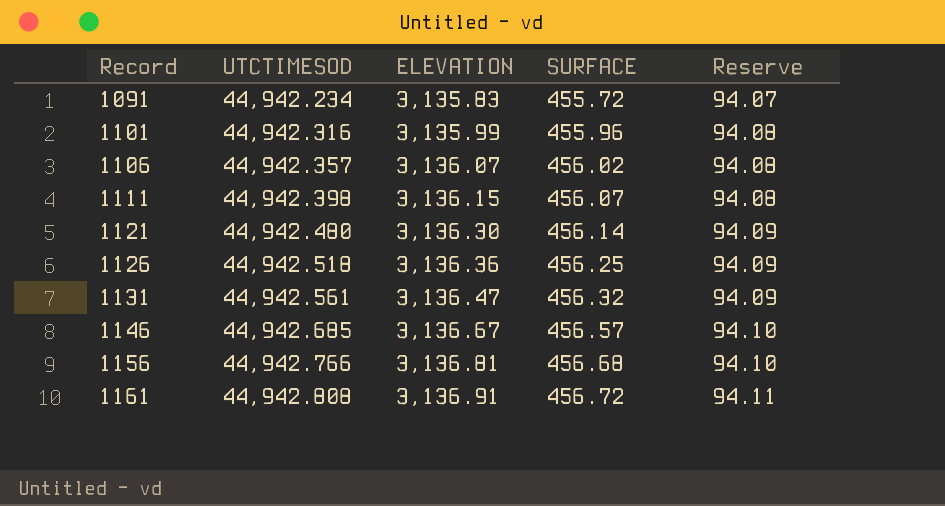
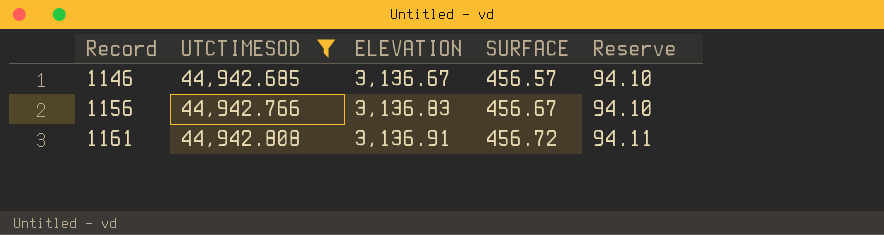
filter: none -> UTCTIMESOD >= 44,942.685
1156 | ELEVATION: 3,136.81 -> 3,136.83
1156 | SURFACE: 456.68 -> 456.67

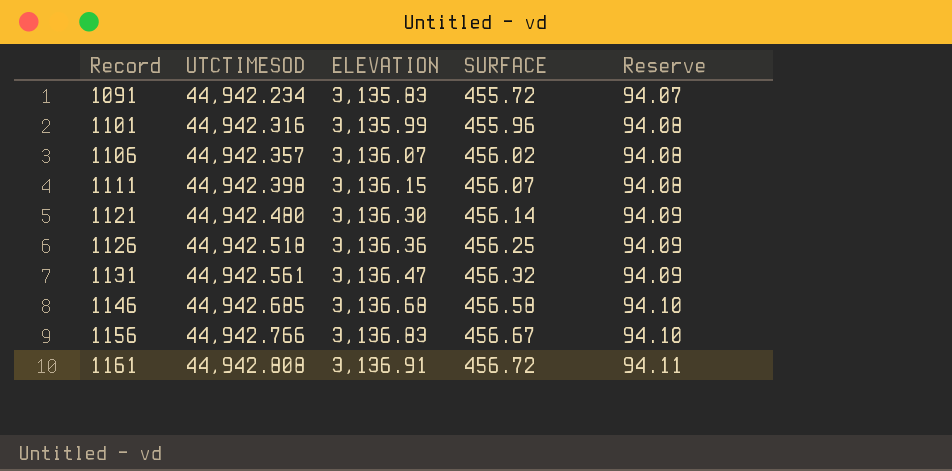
filter: UTCTIMESOD >= 44,942.685 -> none
1146 | ELEVATION: 3,136.67 -> 3,136.68
1146 | SURFACE: 456.57 -> 456.58

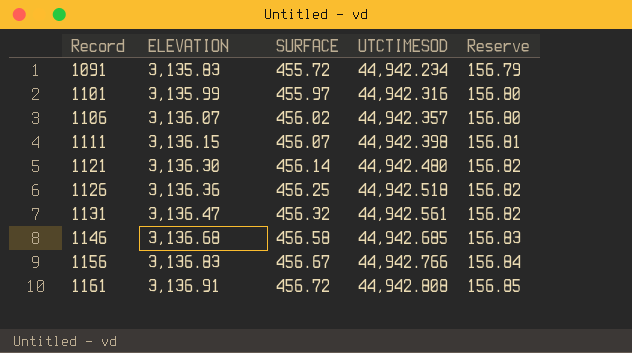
column UTCTIMESOD | position: 2 -> 4
column Reserve | formula: [ELEVATION] * 0.03 -> [ELEVATION] * 0.05
1101 | SURFACE: 455.96 -> 455.97

